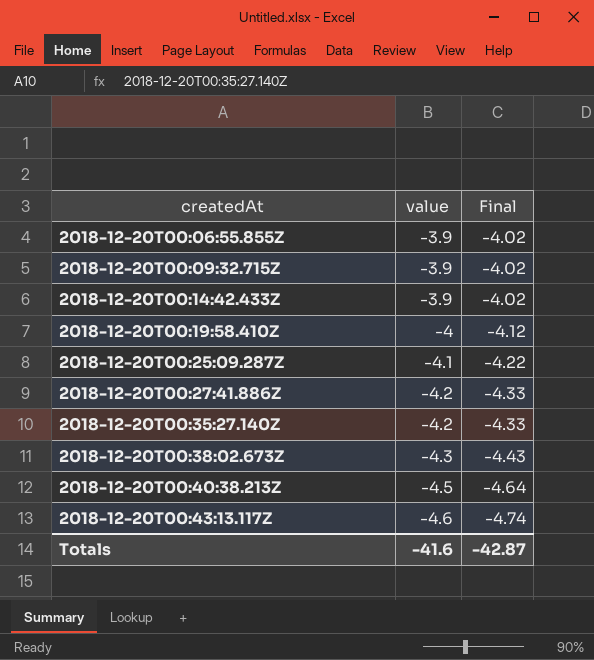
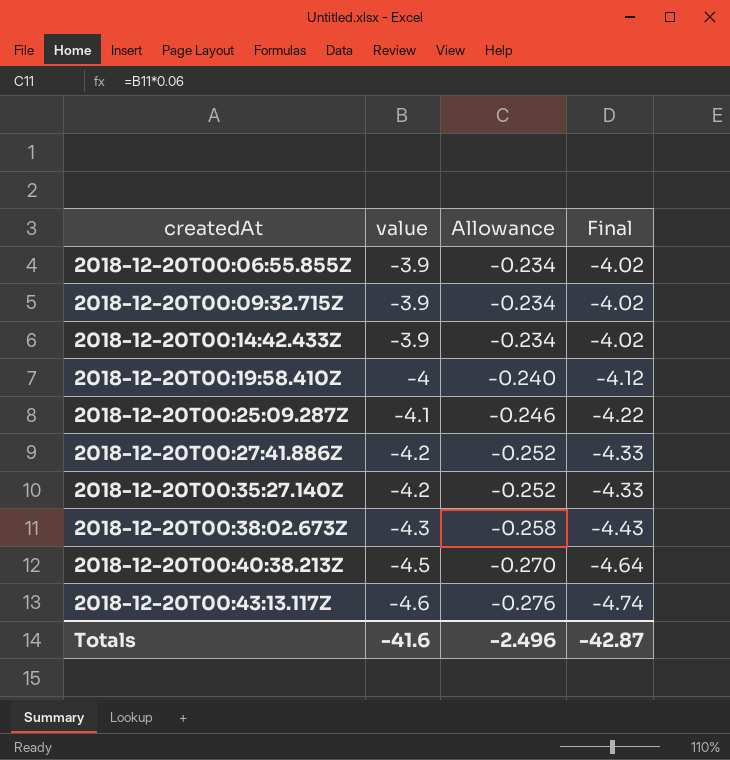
column Allowance | formula: none -> [value] * 0.06

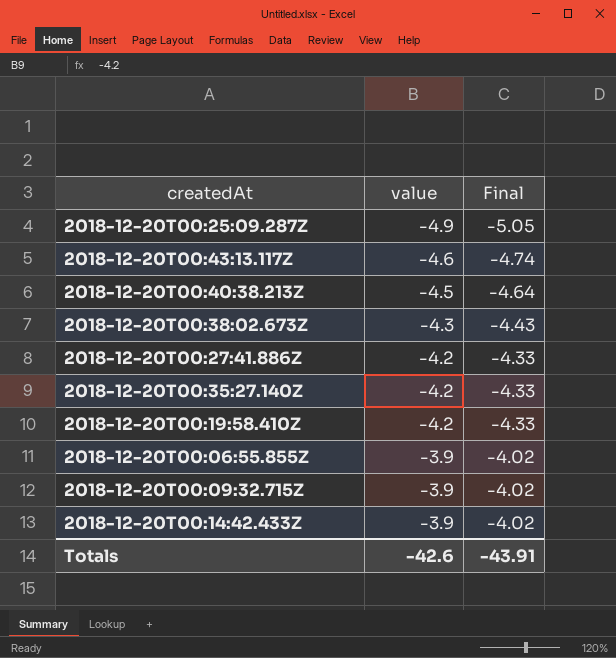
row order: createdAt ascending -> value ascending
column Allowance | formula: [value] * 0.06 -> none
2018-12-20T00:25:09.287Z | value: -4.1 -> -4.9
2018-12-20T00:25:09.287Z | Final: -4.22 -> -5.05
2018-12-20T00:19:58.410Z | value: -4 -> -4.2
2018-12-20T00:19:58.410Z | Final: -4.12 -> -4.33
Totals | value: -41.6 -> -42.6
Totals | Final: -42.87 -> -43.91

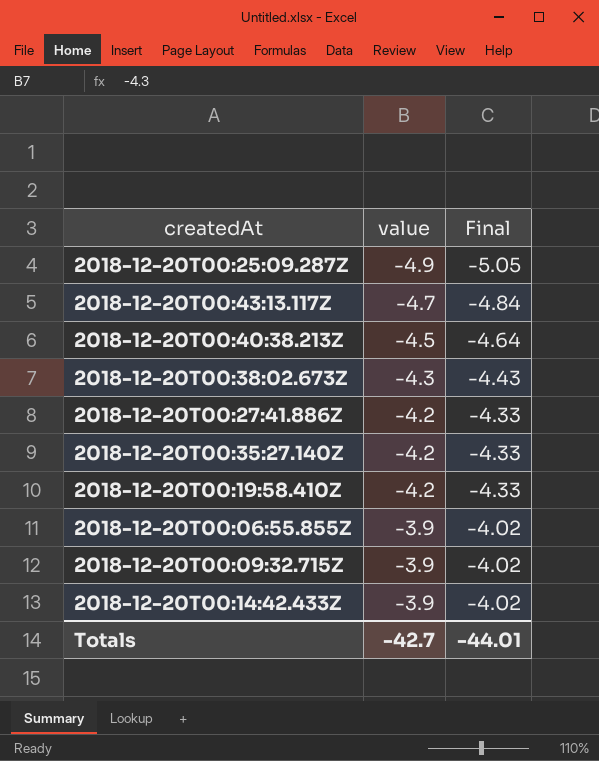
2018-12-20T00:43:13.117Z | value: -4.6 -> -4.7
2018-12-20T00:43:13.117Z | Final: -4.74 -> -4.84
Totals | value: -42.6 -> -42.7
Totals | Final: -43.91 -> -44.01

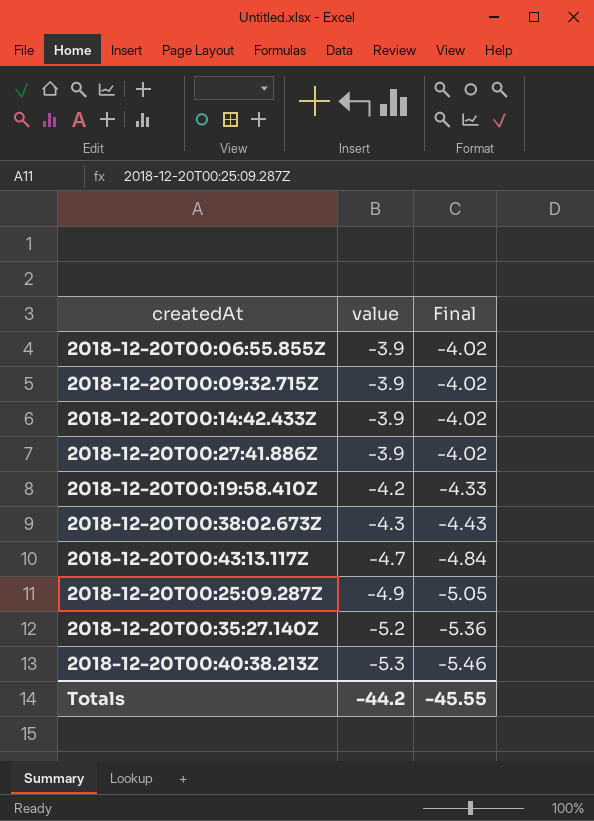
row order: value ascending -> value descending
2018-12-20T00:27:41.886Z | value: -4.2 -> -3.9
2018-12-20T00:27:41.886Z | Final: -4.33 -> -4.02
2018-12-20T00:35:27.140Z | value: -4.2 -> -5.2
2018-12-20T00:35:27.140Z | Final: -4.33 -> -5.36
2018-12-20T00:40:38.213Z | value: -4.5 -> -5.3
2018-12-20T00:40:38.213Z | Final: -4.64 -> -5.46
Totals | value: -42.7 -> -44.2
Totals | Final: -44.01 -> -45.55

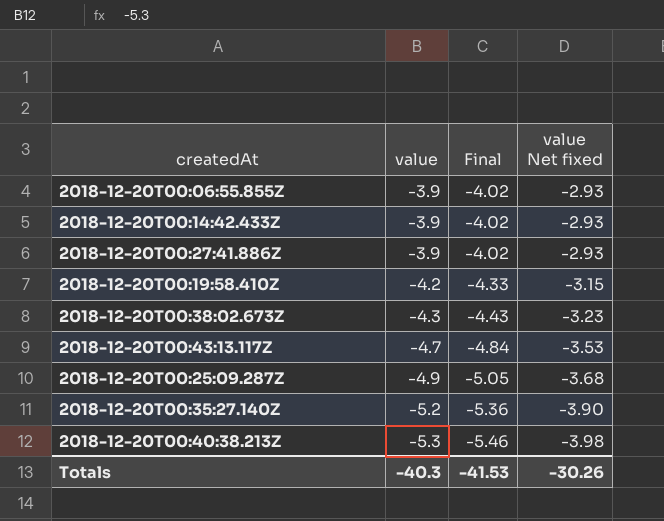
column value Net fixed | formula: none -> [value] * 0.75
row 2018-12-20T00:09:32.715Z: -3.9 | -4.02 -> none
Totals | value: -44.2 -> -40.3
Totals | Final: -45.55 -> -41.53

